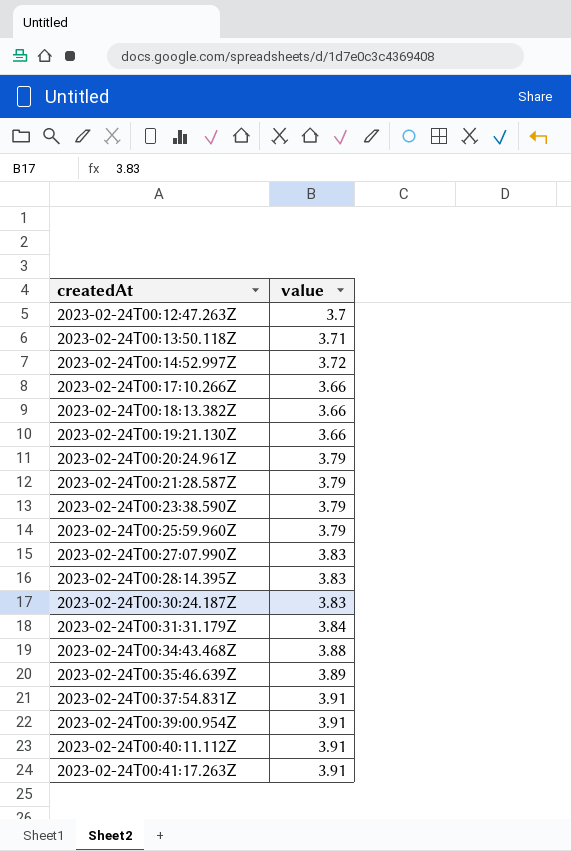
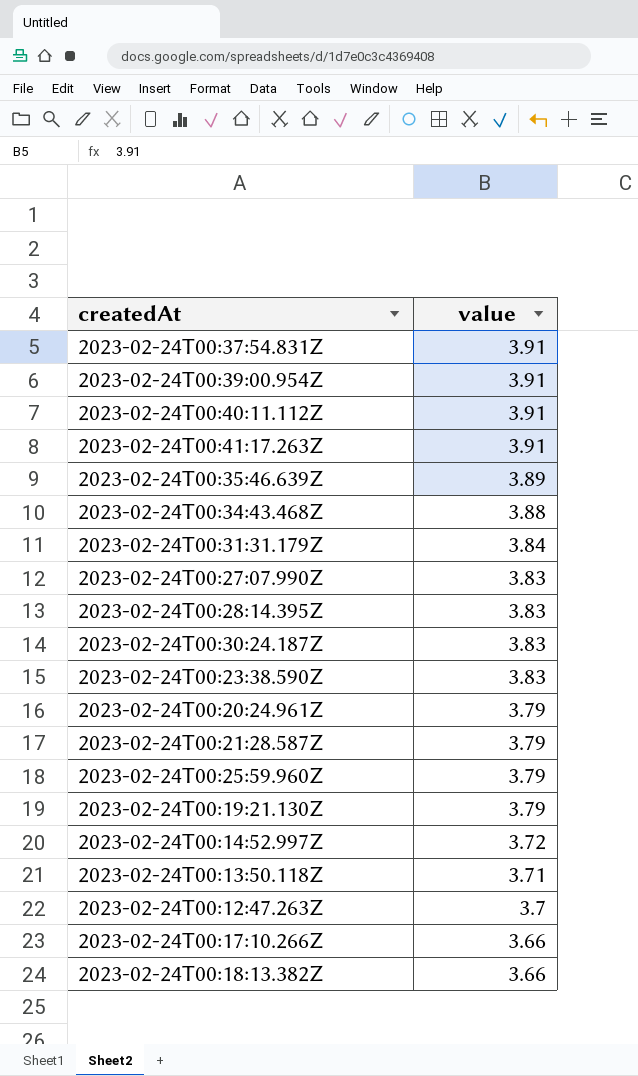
row order: createdAt ascending -> value descending
2023-02-24T00:23:38.590Z | value: 3.79 -> 3.83
2023-02-24T00:19:21.130Z | value: 3.66 -> 3.79

